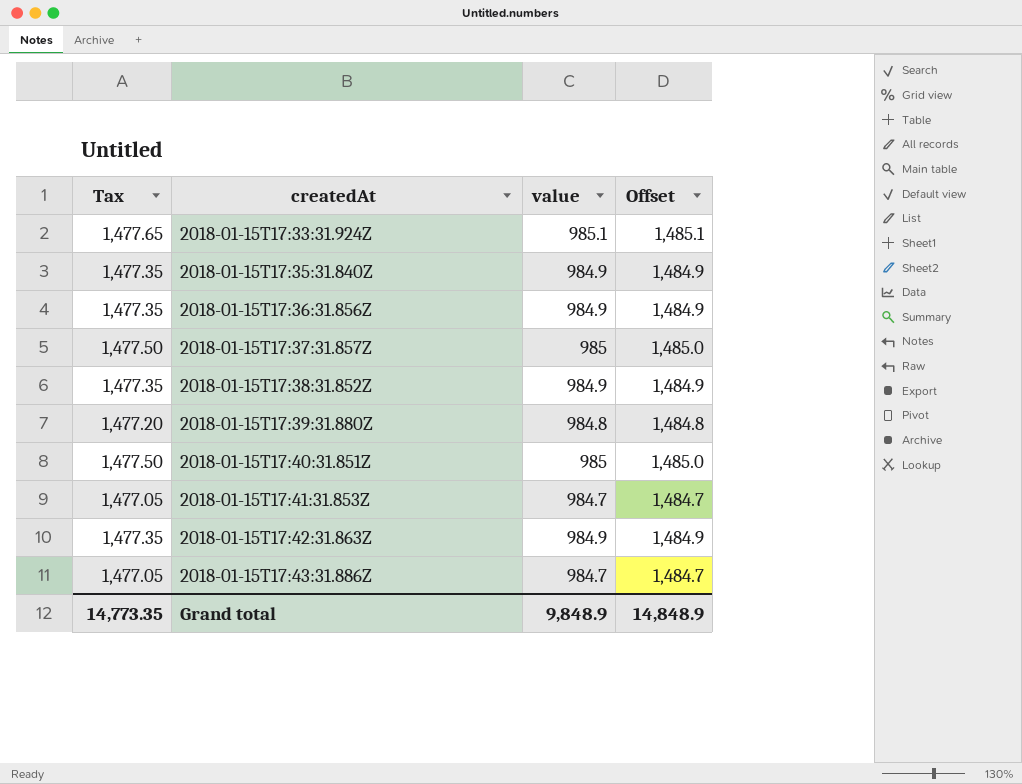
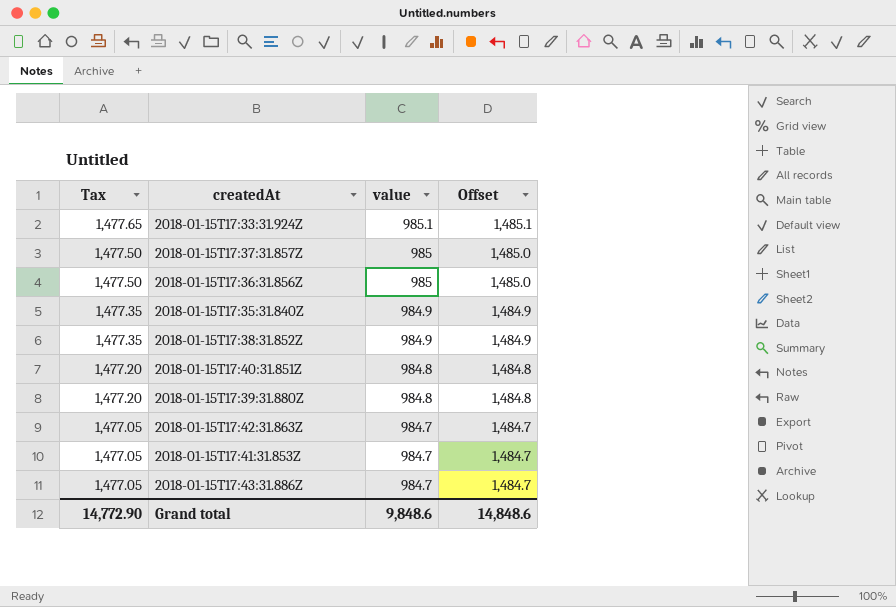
row order: createdAt ascending -> Tax descending
2018-01-15T17:36:31.856Z | Tax: 1,477.35 -> 1,477.50
2018-01-15T17:36:31.856Z | value: 984.9 -> 985
2018-01-15T17:36:31.856Z | Offset: 1,484.9 -> 1,485.0
2018-01-15T17:40:31.851Z | Tax: 1,477.50 -> 1,477.20
2018-01-15T17:40:31.851Z | value: 985 -> 984.8
2018-01-15T17:40:31.851Z | Offset: 1,485.0 -> 1,484.8
2018-01-15T17:42:31.863Z | Tax: 1,477.35 -> 1,477.05
2018-01-15T17:42:31.863Z | value: 984.9 -> 984.7
2018-01-15T17:42:31.863Z | Offset: 1,484.9 -> 1,484.7
Grand total | Tax: 14,773.35 -> 14,772.90
Grand total | value: 9,848.9 -> 9,848.6
Grand total | Offset: 14,848.9 -> 14,848.6

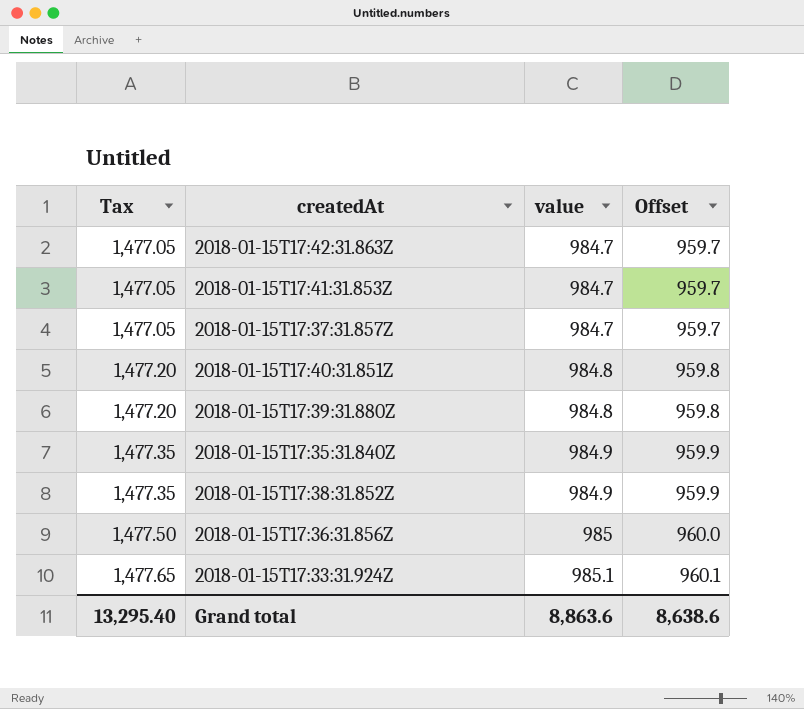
row order: Tax descending -> Tax ascending
column Offset | formula: [value] + 500 -> [value] - 25
row 2018-01-15T17:43:31.886Z: 1,477.05 | 984.7 | 1,484.7 -> none
2018-01-15T17:37:31.857Z | Tax: 1,477.50 -> 1,477.05
2018-01-15T17:37:31.857Z | value: 985 -> 984.7
Grand total | Tax: 14,772.90 -> 13,295.40
Grand total | value: 9,848.6 -> 8,863.6
Grand total | Offset: 14,848.6 -> 8,638.6

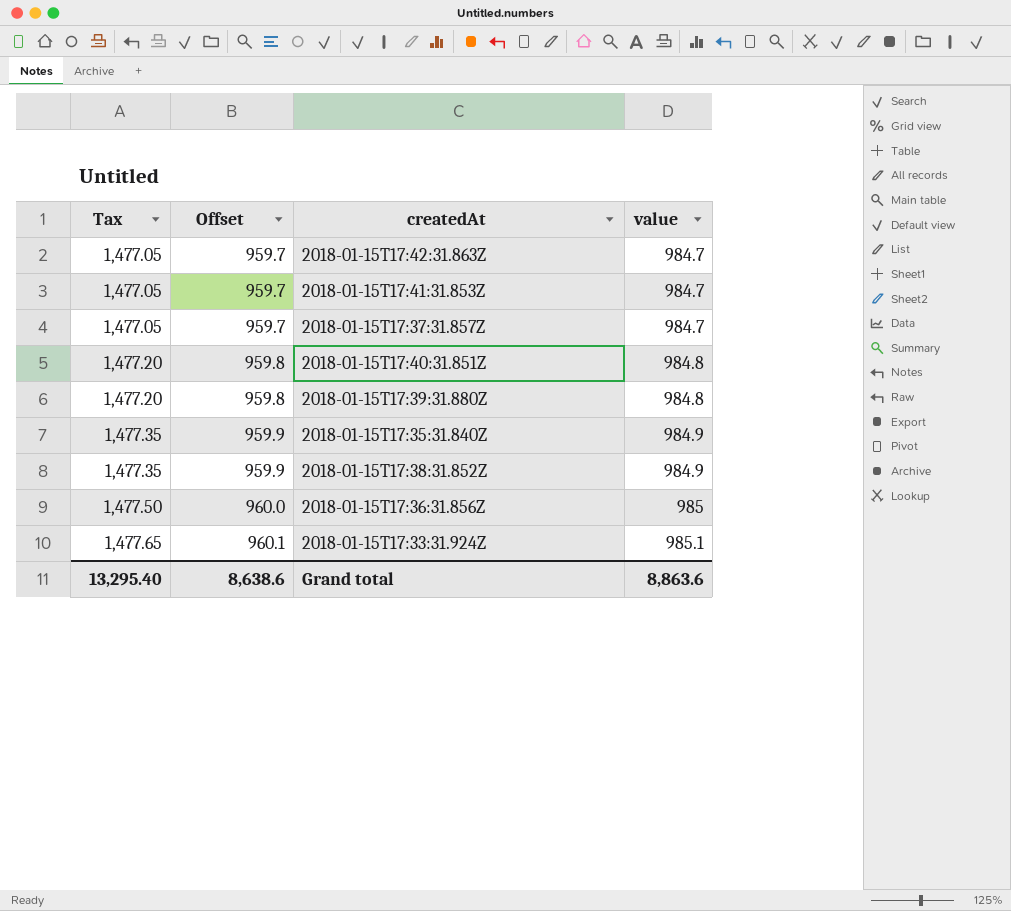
column Offset | position: 4 -> 2

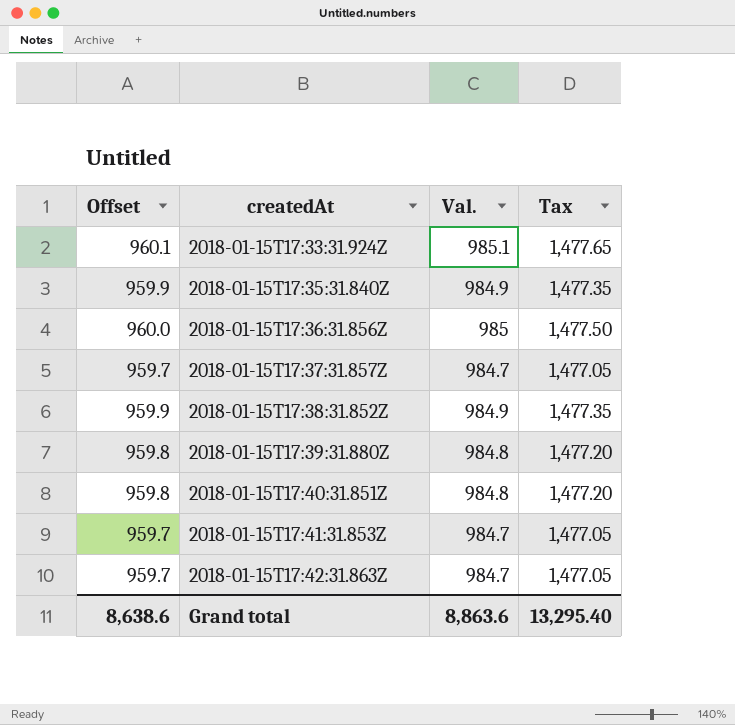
row order: Tax ascending -> createdAt ascending
column name: value -> Val.
column Tax | position: 1 -> 4

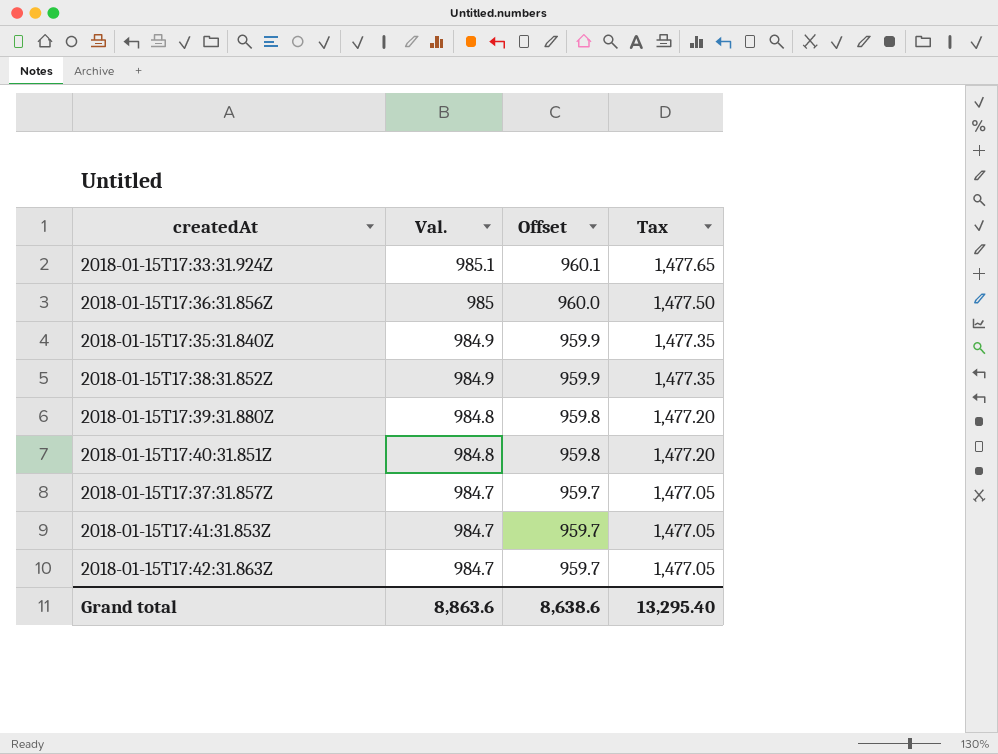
row order: createdAt ascending -> Val. descending
column Offset | position: 1 -> 3

